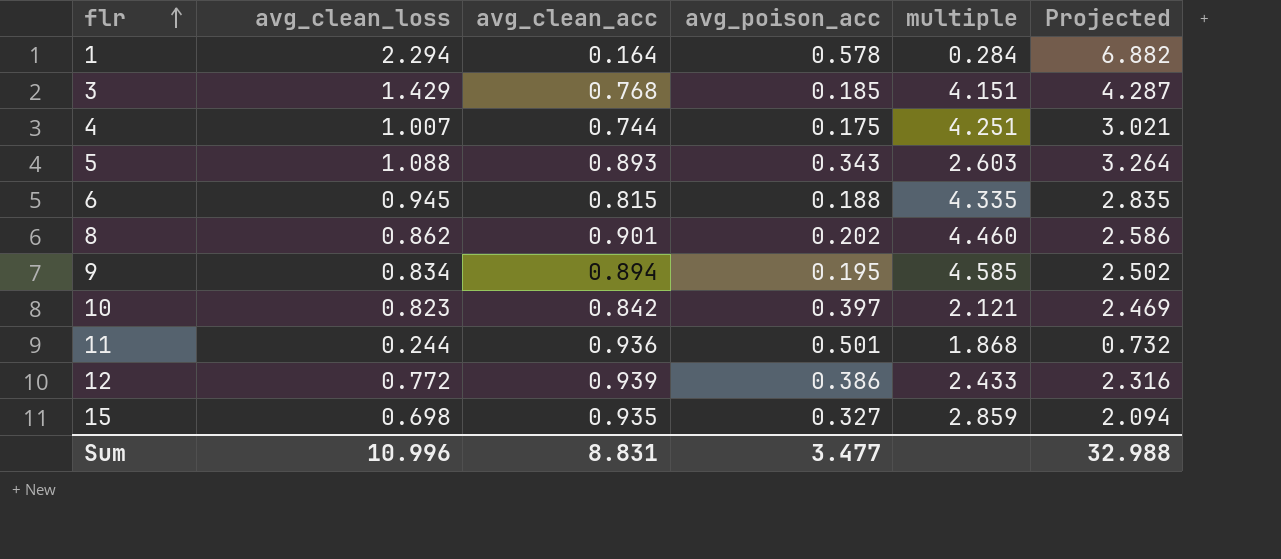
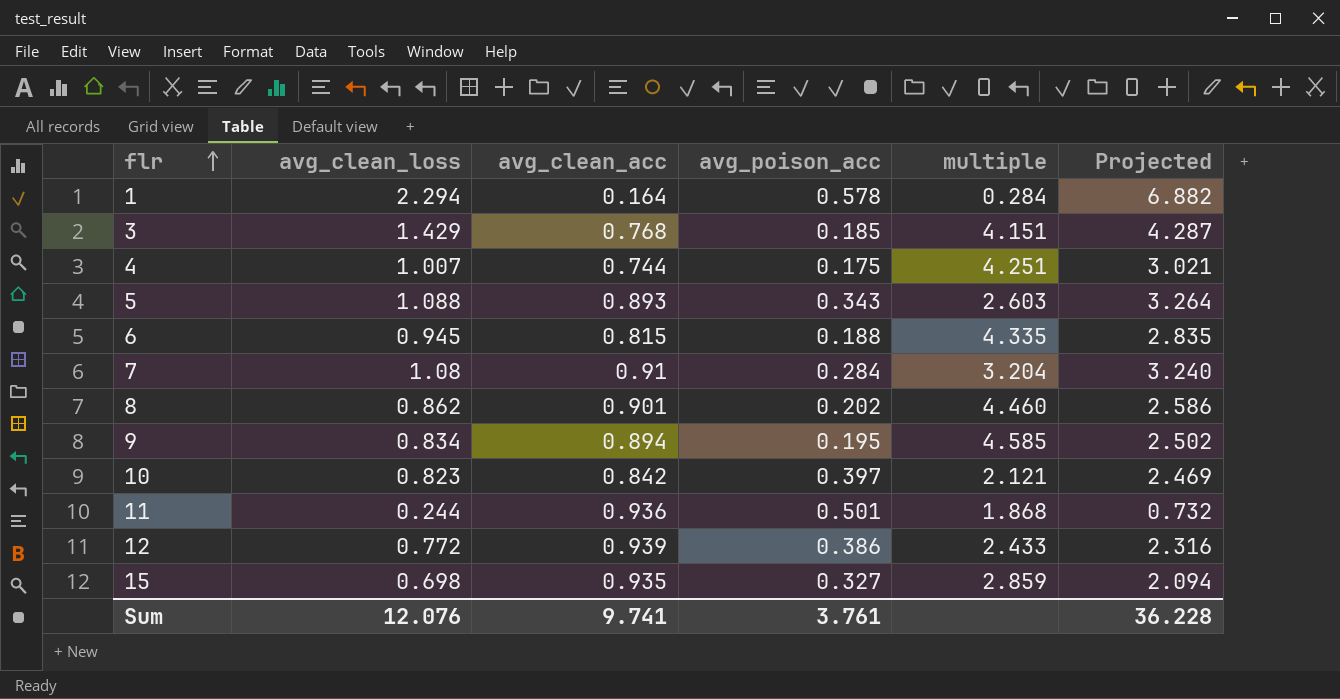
row 7: none -> 1.08 | 0.91 | 0.284 | 3.204 | 3.240
Sum | avg_clean_loss: 10.996 -> 12.076
Sum | avg_clean_acc: 8.831 -> 9.741
Sum | avg_poison_acc: 3.477 -> 3.761
Sum | Projected: 32.988 -> 36.228

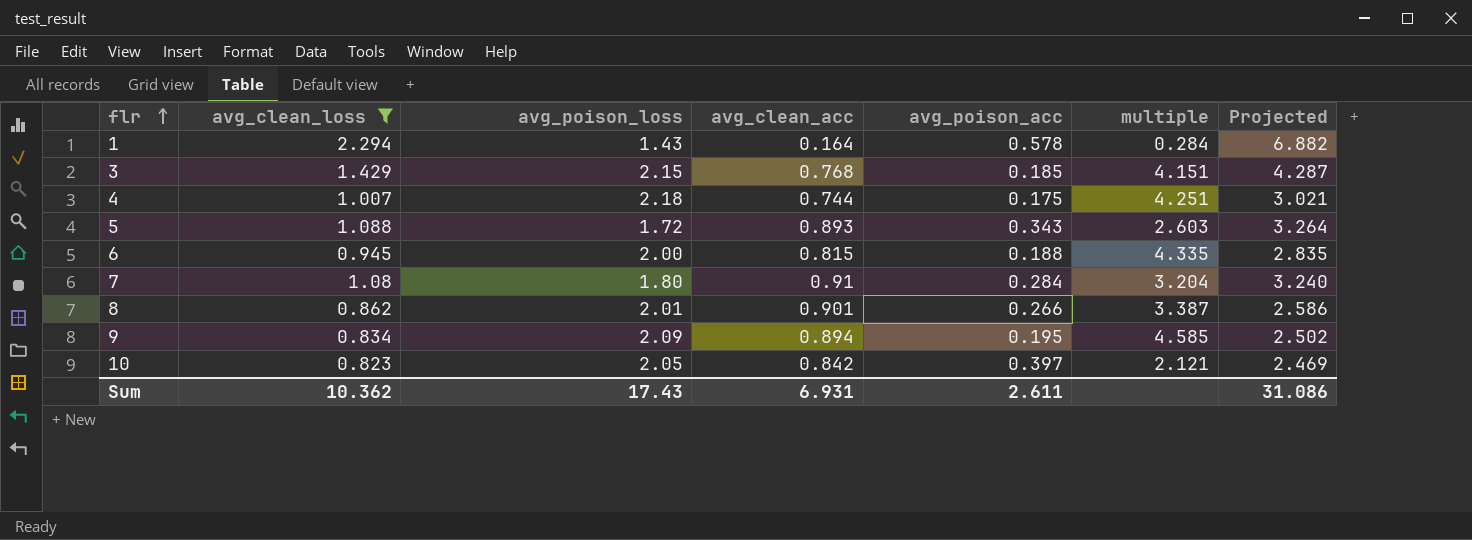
filter: none -> avg_clean_loss >= 0.823
column avg_poison_loss | position: none -> 3
8 | avg_poison_acc: 0.202 -> 0.266
8 | multiple: 4.460 -> 3.387
Sum | avg_clean_loss: 12.076 -> 10.362
Sum | avg_clean_acc: 9.741 -> 6.931
Sum | avg_poison_acc: 3.761 -> 2.611
Sum | Projected: 36.228 -> 31.086

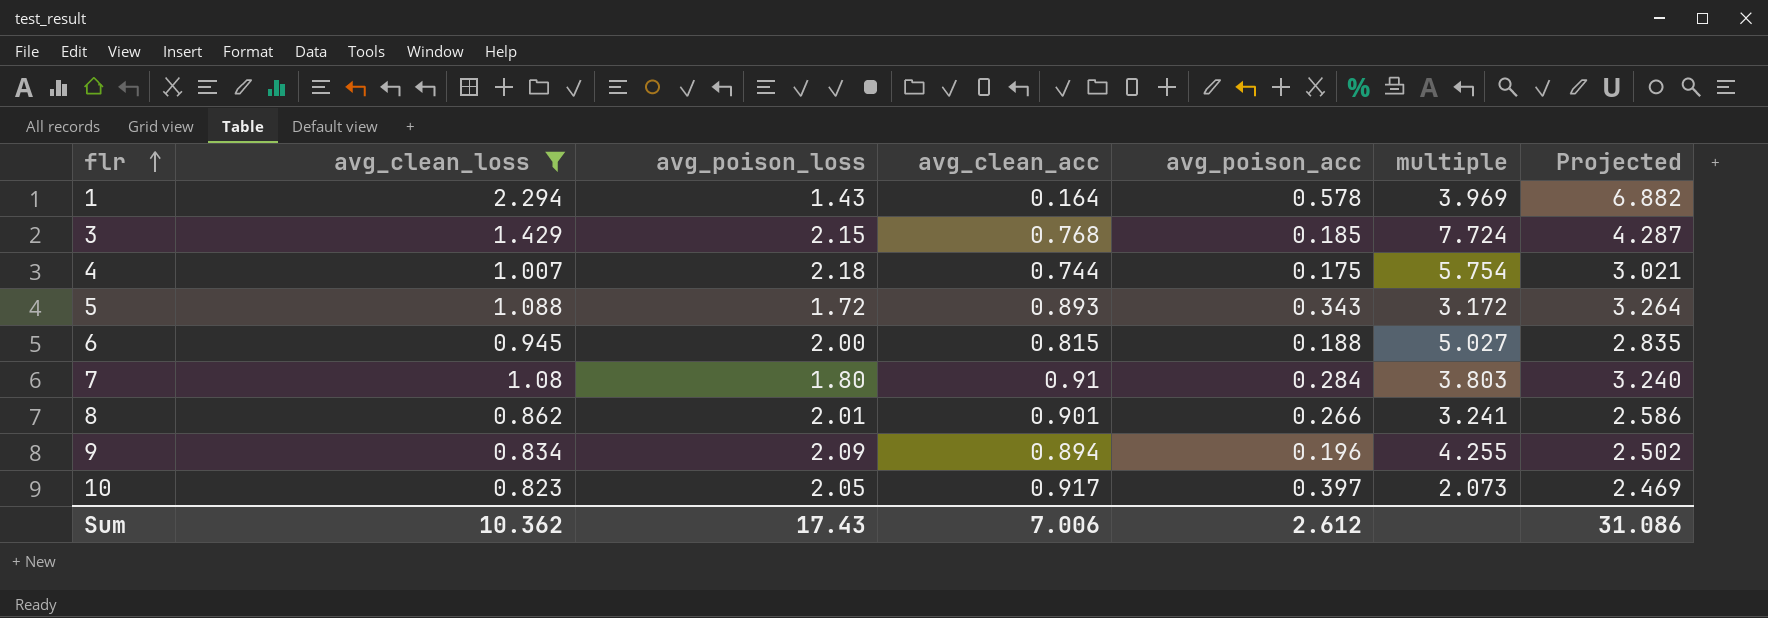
column multiple | formula: [avg_clean_acc] / [avg_poison_acc] -> [avg_clean_loss] / [avg_poison_acc]
9 | avg_poison_acc: 0.195 -> 0.196
10 | avg_clean_acc: 0.842 -> 0.917
Sum | avg_clean_acc: 6.931 -> 7.006
Sum | avg_poison_acc: 2.611 -> 2.612

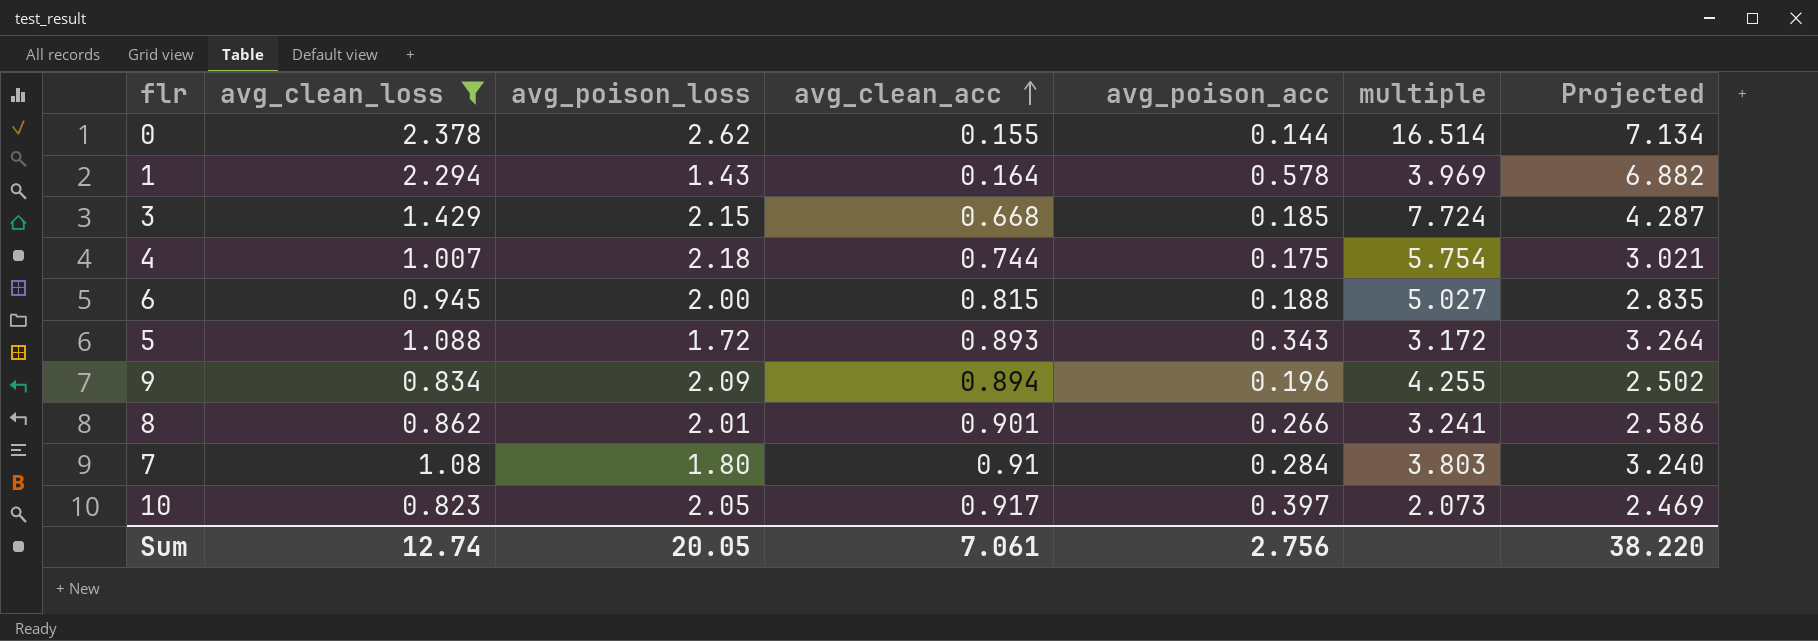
row order: flr ascending -> avg_clean_acc ascending
row 0: none -> 2.378 | 2.62 | 0.155 | 0.144 | 16.514 | 7.134
3 | avg_clean_acc: 0.768 -> 0.668
Sum | avg_clean_loss: 10.362 -> 12.74
Sum | avg_poison_loss: 17.43 -> 20.05
Sum | avg_clean_acc: 7.006 -> 7.061
Sum | avg_poison_acc: 2.612 -> 2.756
Sum | Projected: 31.086 -> 38.220

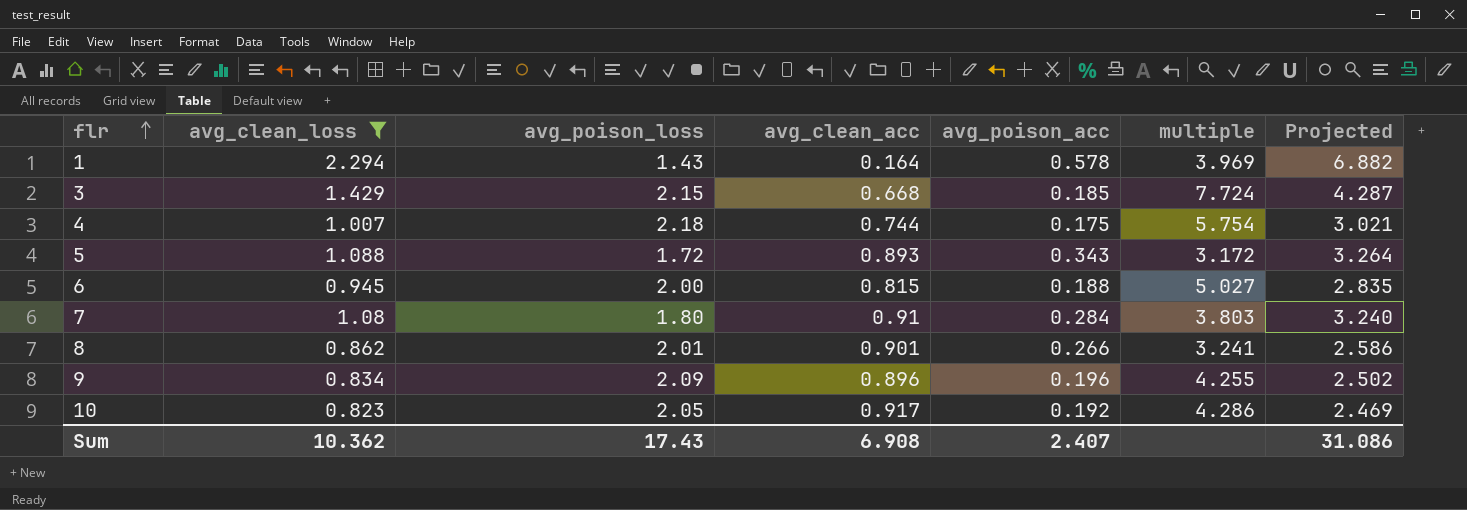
row order: avg_clean_acc ascending -> flr ascending
row 0: 2.378 | 2.62 | 0.155 | 0.144 | 16.514 | 7.134 -> none
9 | avg_clean_acc: 0.894 -> 0.896
10 | avg_poison_acc: 0.397 -> 0.192
10 | multiple: 2.073 -> 4.286
Sum | avg_clean_loss: 12.74 -> 10.362
Sum | avg_poison_loss: 20.05 -> 17.43
Sum | avg_clean_acc: 7.061 -> 6.908
Sum | avg_poison_acc: 2.756 -> 2.407
Sum | Projected: 38.220 -> 31.086

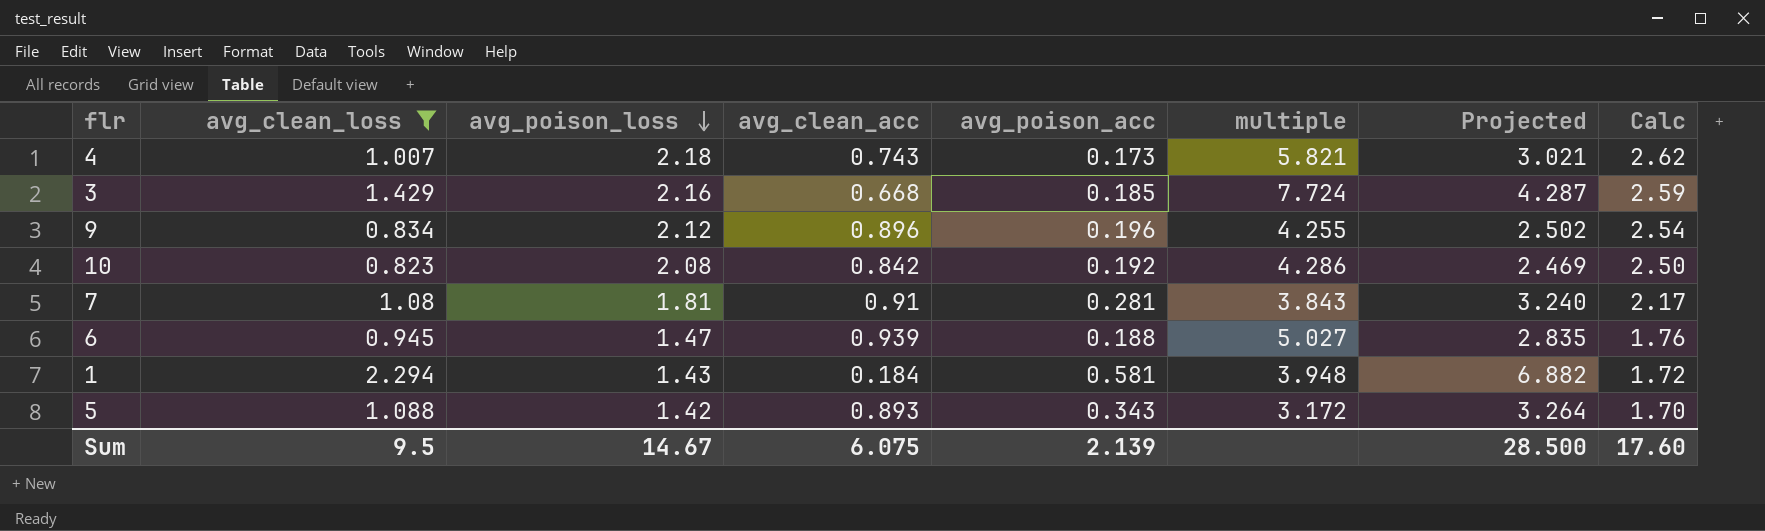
row order: flr ascending -> avg_poison_loss descending
column Calc | formula: none -> [avg_poison_loss] * 1.2
row 8: 0.862 | 2.01 | 0.901 | 0.266 | 3.241 | 2.586 -> none
4 | avg_clean_acc: 0.744 -> 0.743
4 | avg_poison_acc: 0.175 -> 0.173
4 | multiple: 5.754 -> 5.821
3 | avg_poison_loss: 2.15 -> 2.16
9 | avg_poison_loss: 2.09 -> 2.12
10 | avg_poison_loss: 2.05 -> 2.08
10 | avg_clean_acc: 0.917 -> 0.842
7 | avg_poison_loss: 1.80 -> 1.81
7 | avg_poison_acc: 0.284 -> 0.281
7 | multiple: 3.803 -> 3.843
6 | avg_poison_loss: 2.00 -> 1.47
6 | avg_clean_acc: 0.815 -> 0.939
1 | avg_clean_acc: 0.164 -> 0.184
1 | avg_poison_acc: 0.578 -> 0.581
1 | multiple: 3.969 -> 3.948
5 | avg_poison_loss: 1.72 -> 1.42
Sum | avg_clean_loss: 10.362 -> 9.5
Sum | avg_poison_loss: 17.43 -> 14.67
Sum | avg_clean_acc: 6.908 -> 6.075
Sum | avg_poison_acc: 2.407 -> 2.139
Sum | Projected: 31.086 -> 28.500

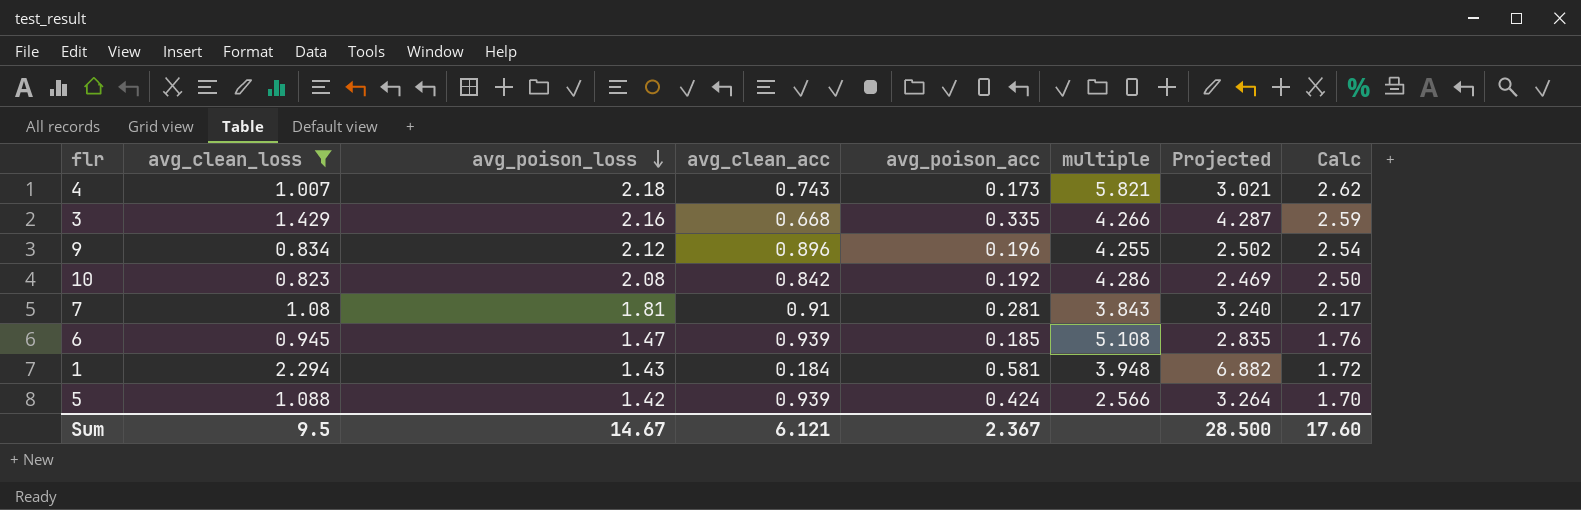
3 | avg_poison_acc: 0.185 -> 0.335
3 | multiple: 7.724 -> 4.266
6 | avg_poison_acc: 0.188 -> 0.185
6 | multiple: 5.027 -> 5.108
5 | avg_clean_acc: 0.893 -> 0.939
5 | avg_poison_acc: 0.343 -> 0.424
5 | multiple: 3.172 -> 2.566
Sum | avg_clean_acc: 6.075 -> 6.121
Sum | avg_poison_acc: 2.139 -> 2.367

